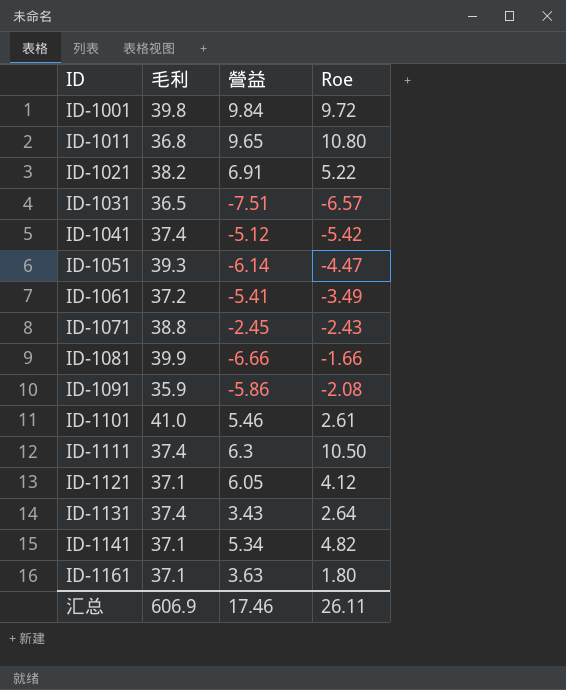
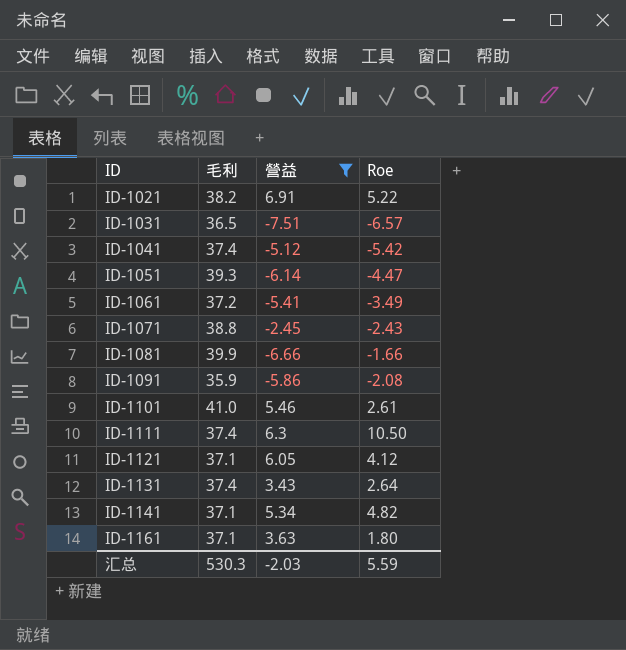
filter: none -> 營益 <= 6.91
汇总 | 毛利: 606.9 -> 530.3
汇总 | 營益: 17.46 -> -2.03
汇总 | Roe: 26.11 -> 5.59

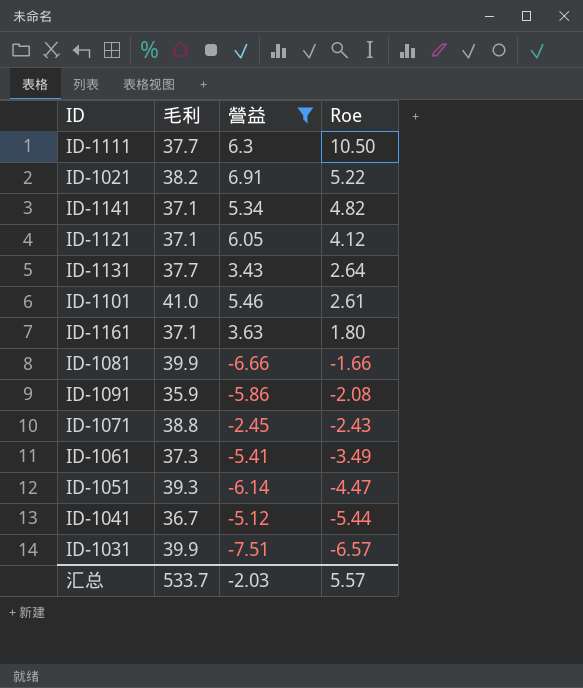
row order: ID ascending -> Roe descending
ID-1111 | 毛利: 37.4 -> 37.7
ID-1131 | 毛利: 37.4 -> 37.7
ID-1061 | 毛利: 37.2 -> 37.3
ID-1041 | 毛利: 37.4 -> 36.7
ID-1041 | Roe: -5.42 -> -5.44
ID-1031 | 毛利: 36.5 -> 39.9
汇总 | 毛利: 530.3 -> 533.7
汇总 | Roe: 5.59 -> 5.57

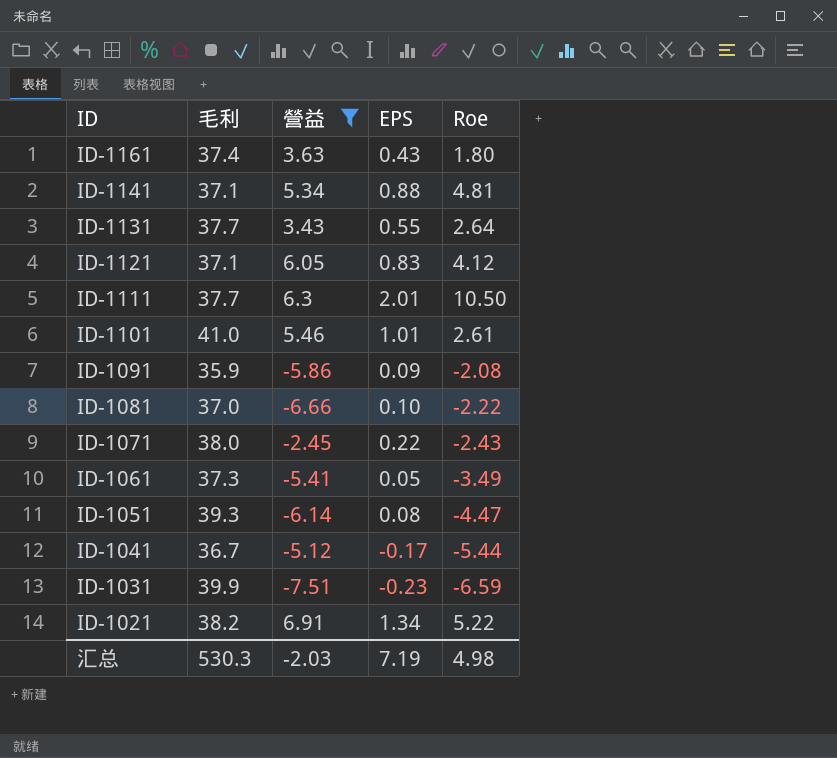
row order: Roe descending -> ID descending
column EPS | position: none -> 4
ID-1161 | 毛利: 37.1 -> 37.4
ID-1141 | Roe: 4.82 -> 4.81
ID-1081 | 毛利: 39.9 -> 37.0
ID-1081 | Roe: -1.66 -> -2.22
ID-1071 | 毛利: 38.8 -> 38.0
ID-1031 | Roe: -6.57 -> -6.59
汇总 | 毛利: 533.7 -> 530.3
汇总 | Roe: 5.57 -> 4.98

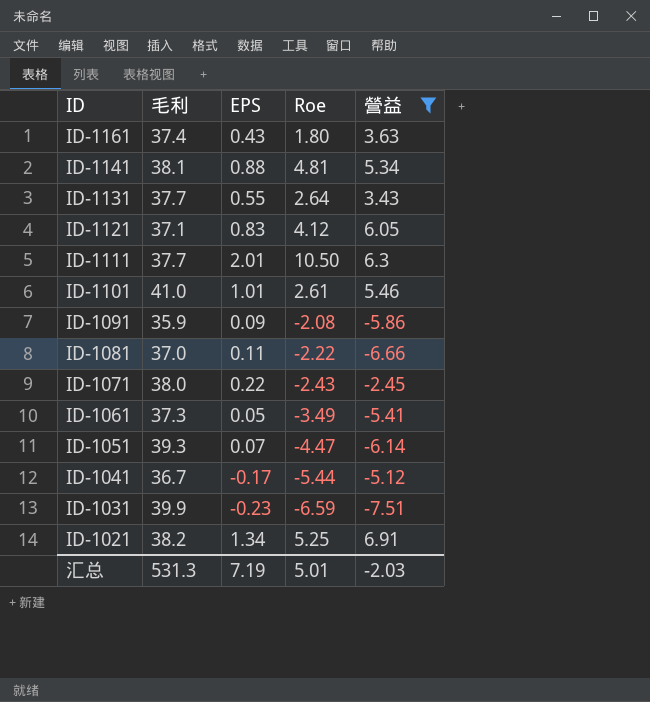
column 營益 | position: 3 -> 5
ID-1141 | 毛利: 37.1 -> 38.1
ID-1081 | EPS: 0.10 -> 0.11
ID-1051 | EPS: 0.08 -> 0.07
ID-1021 | Roe: 5.22 -> 5.25
汇总 | 毛利: 530.3 -> 531.3
汇总 | Roe: 4.98 -> 5.01

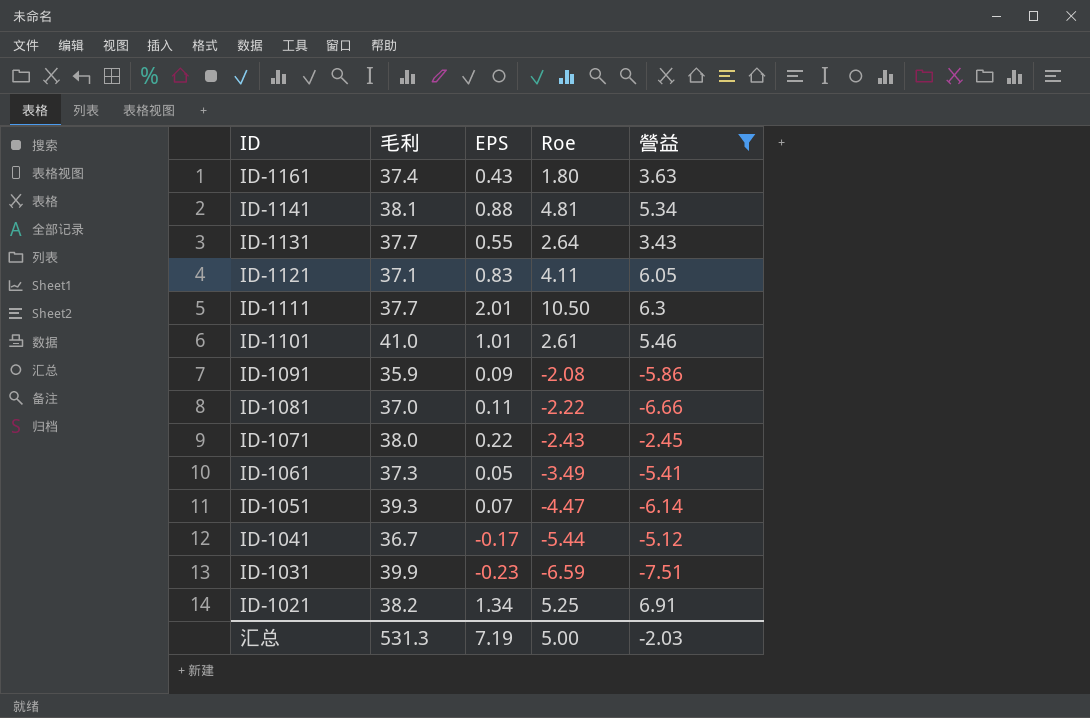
ID-1121 | Roe: 4.12 -> 4.11
汇总 | Roe: 5.01 -> 5.00

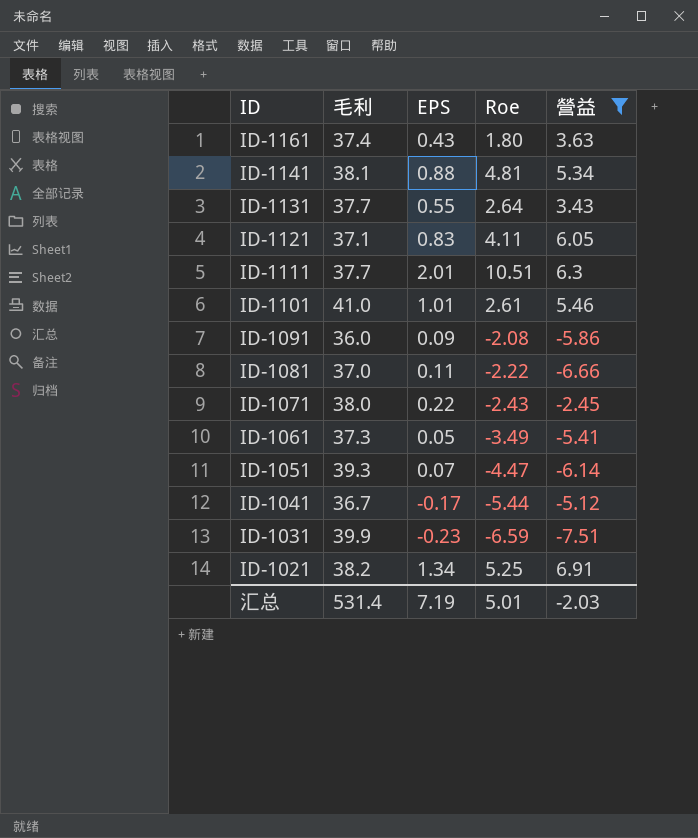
ID-1111 | Roe: 10.50 -> 10.51
ID-1091 | 毛利: 35.9 -> 36.0
汇总 | 毛利: 531.3 -> 531.4
汇总 | Roe: 5.00 -> 5.01

